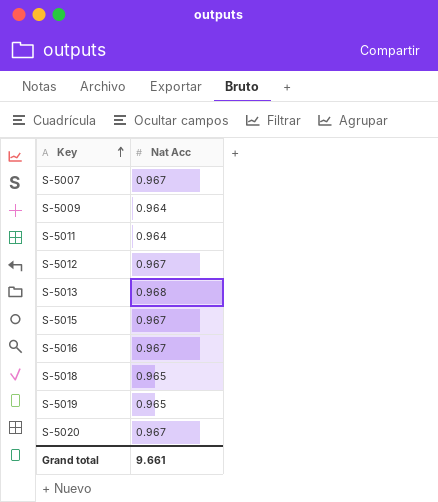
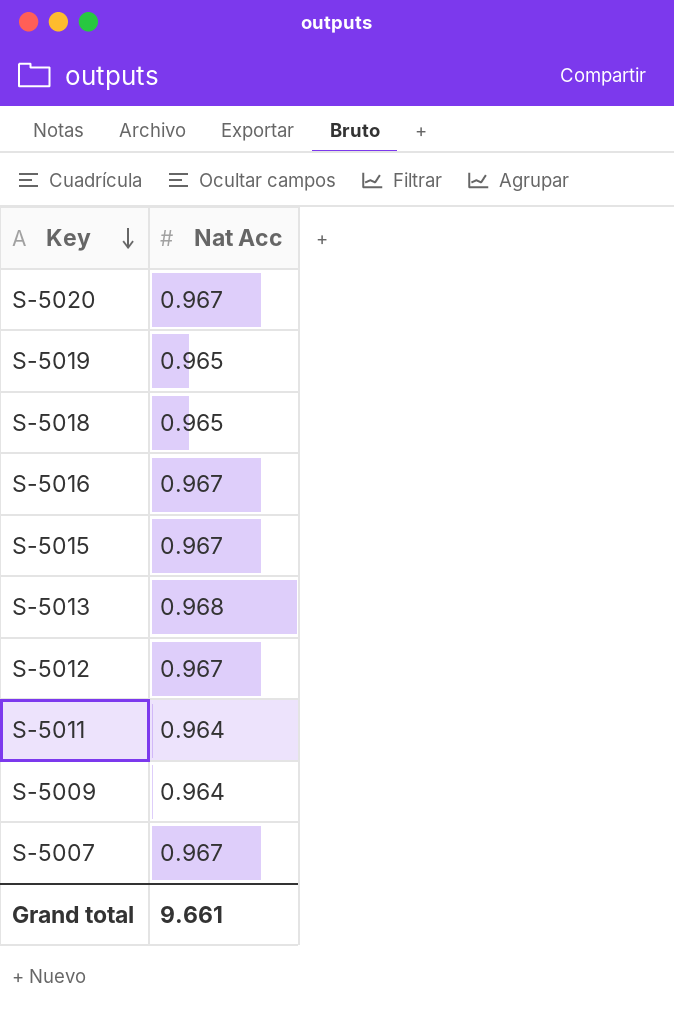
row order: Key ascending -> Key descending

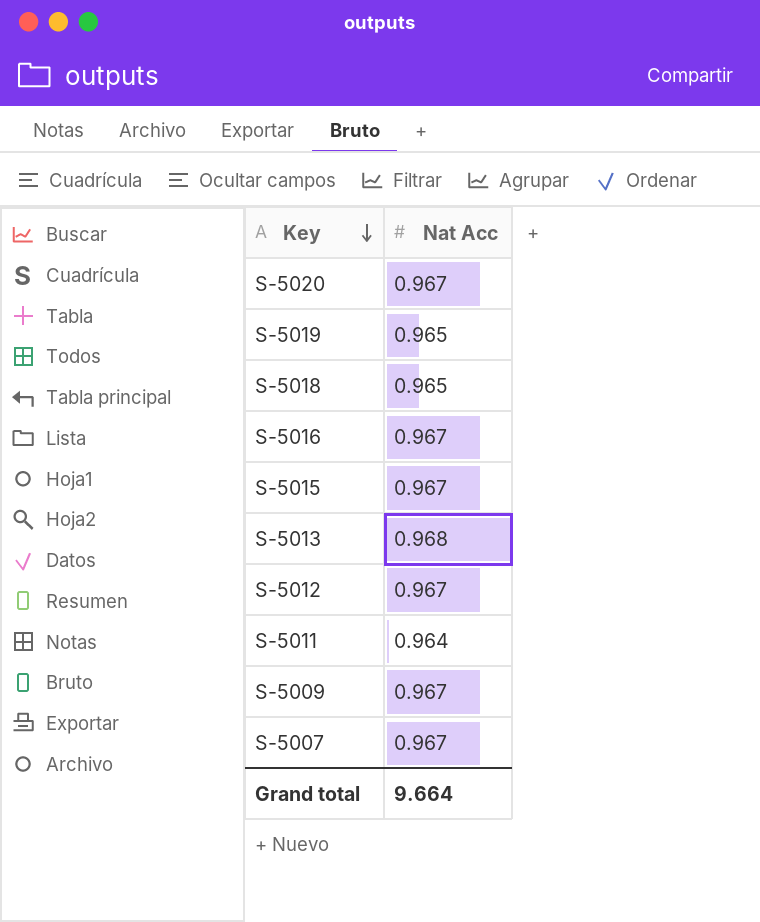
S-5009 | Nat Acc: 0.964 -> 0.967
Grand total | Nat Acc: 9.661 -> 9.664

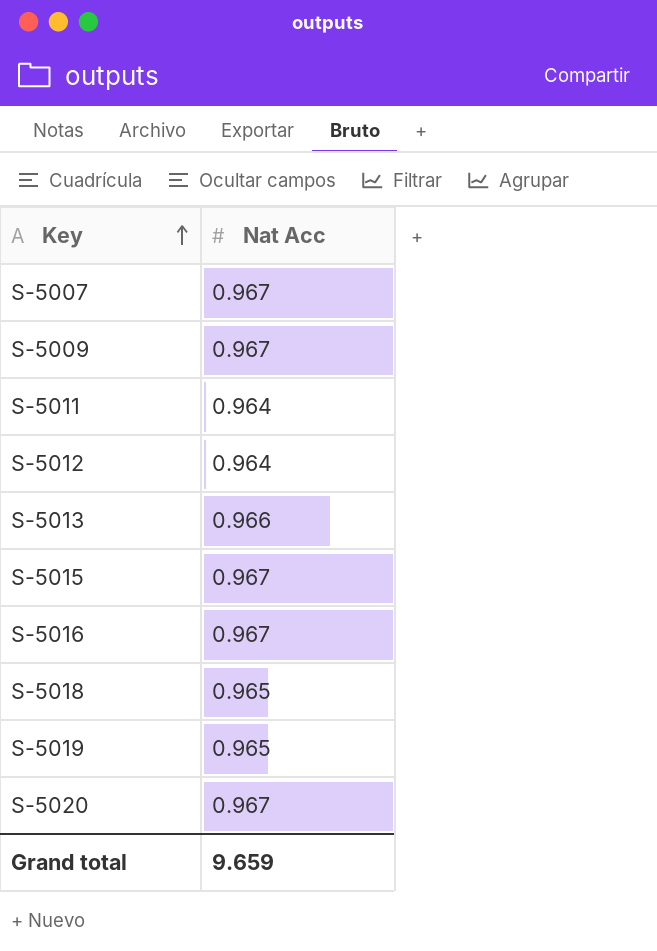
row order: Key descending -> Key ascending
S-5012 | Nat Acc: 0.967 -> 0.964
S-5013 | Nat Acc: 0.968 -> 0.966
Grand total | Nat Acc: 9.664 -> 9.659

